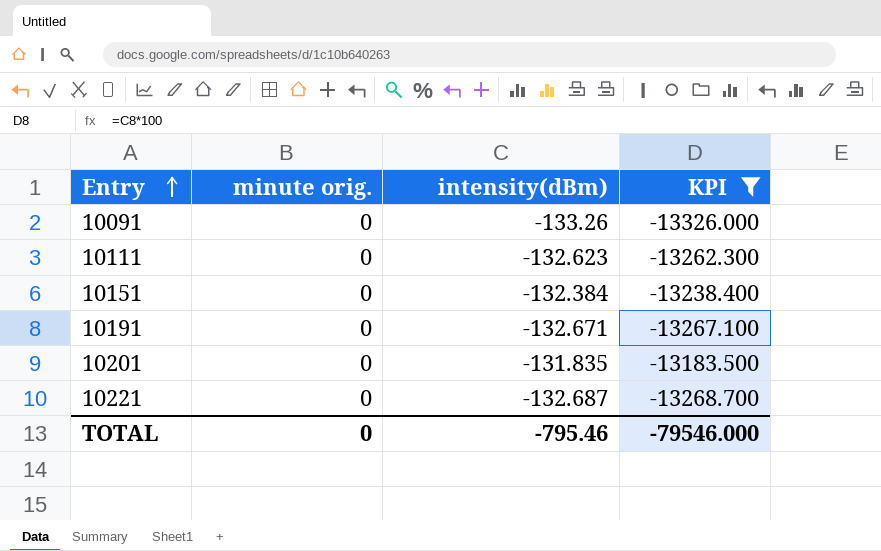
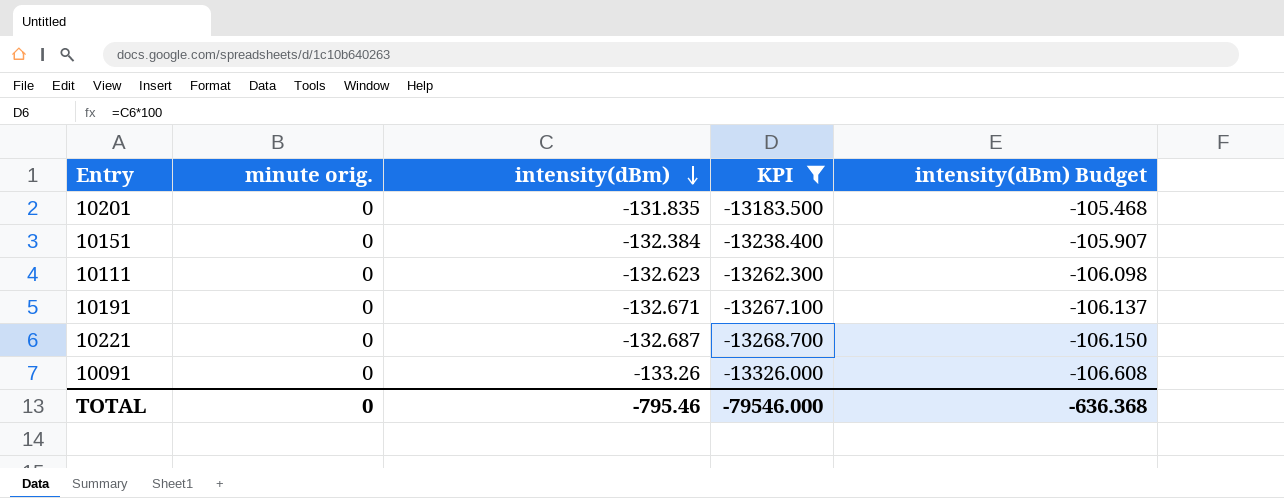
row order: Entry ascending -> intensity(dBm) descending
column intensity(dBm) Budget | formula: none -> [intensity(dBm)] * 0.8

